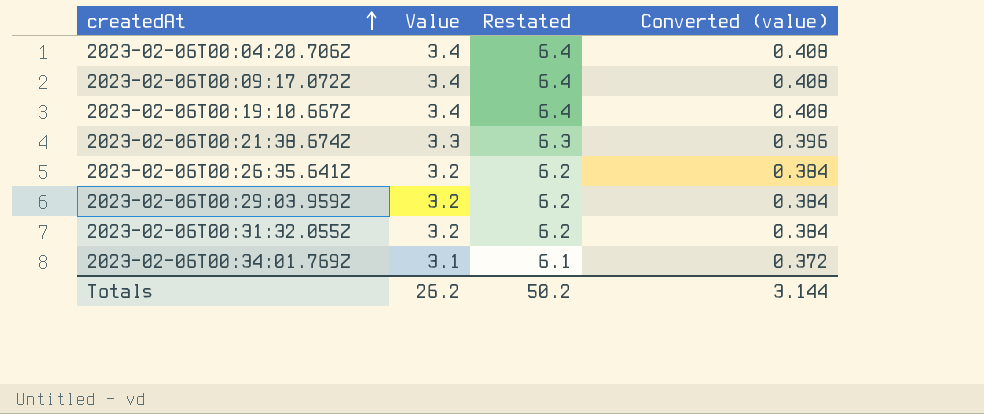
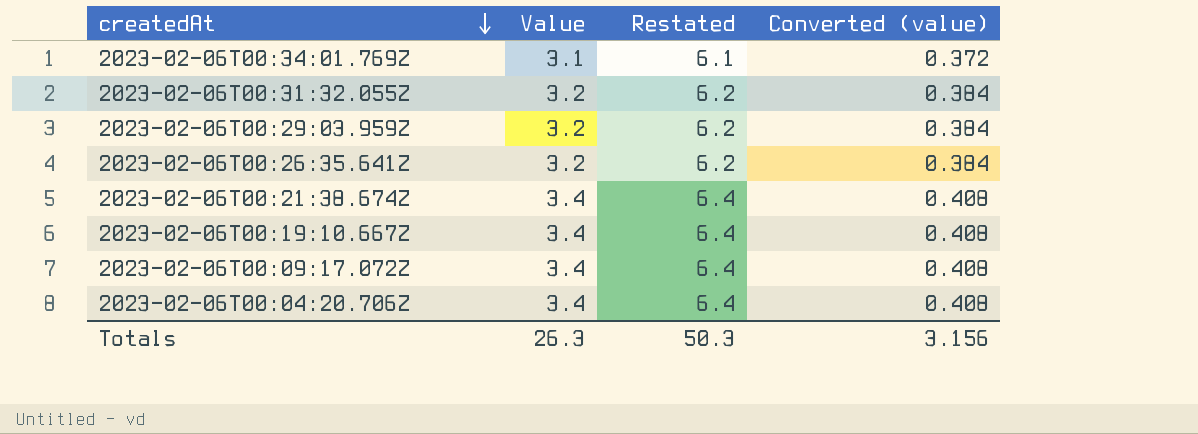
row order: createdAt ascending -> createdAt descending
2023-02-06T00:21:38.674Z | Value: 3.3 -> 3.4
2023-02-06T00:21:38.674Z | Restated: 6.3 -> 6.4
2023-02-06T00:21:38.674Z | Converted (value): 0.396 -> 0.408
Totals | Value: 26.2 -> 26.3
Totals | Restated: 50.2 -> 50.3
Totals | Converted (value): 3.144 -> 3.156

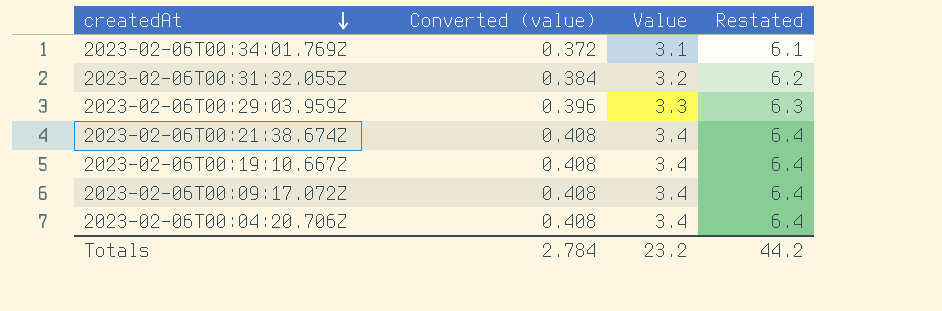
column Converted (value) | position: 4 -> 2
row 2023-02-06T00:26:35.641Z: 3.2 | 6.2 | 0.384 -> none
2023-02-06T00:29:03.959Z | Converted (value): 0.384 -> 0.396
2023-02-06T00:29:03.959Z | Value: 3.2 -> 3.3
2023-02-06T00:29:03.959Z | Restated: 6.2 -> 6.3
Totals | Converted (value): 3.156 -> 2.784
Totals | Value: 26.3 -> 23.2
Totals | Restated: 50.3 -> 44.2

